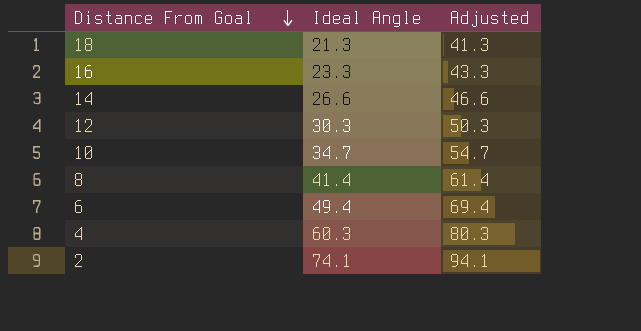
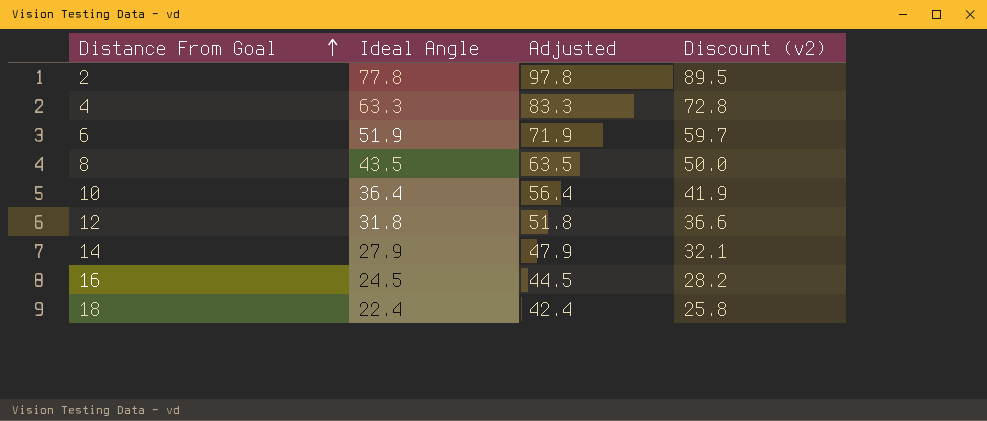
row order: Distance From Goal descending -> Distance From Goal ascending
column Discount (v2) | formula: none -> [Ideal Angle] * 1.15
2 | Ideal Angle: 74.1 -> 77.8
2 | Adjusted: 94.1 -> 97.8
4 | Ideal Angle: 60.3 -> 63.3
4 | Adjusted: 80.3 -> 83.3
6 | Ideal Angle: 49.4 -> 51.9
6 | Adjusted: 69.4 -> 71.9
8 | Ideal Angle: 41.4 -> 43.5
8 | Adjusted: 61.4 -> 63.5
10 | Ideal Angle: 34.7 -> 36.4
10 | Adjusted: 54.7 -> 56.4
12 | Ideal Angle: 30.3 -> 31.8
12 | Adjusted: 50.3 -> 51.8
14 | Ideal Angle: 26.6 -> 27.9
14 | Adjusted: 46.6 -> 47.9
16 | Ideal Angle: 23.3 -> 24.5
16 | Adjusted: 43.3 -> 44.5
18 | Ideal Angle: 21.3 -> 22.4
18 | Adjusted: 41.3 -> 42.4

